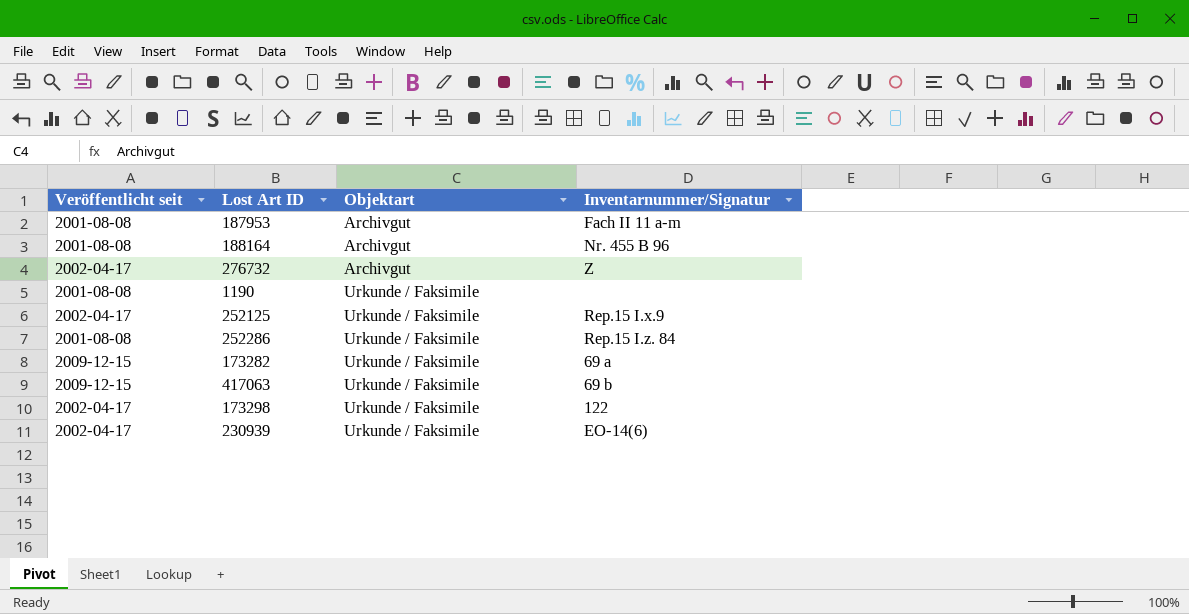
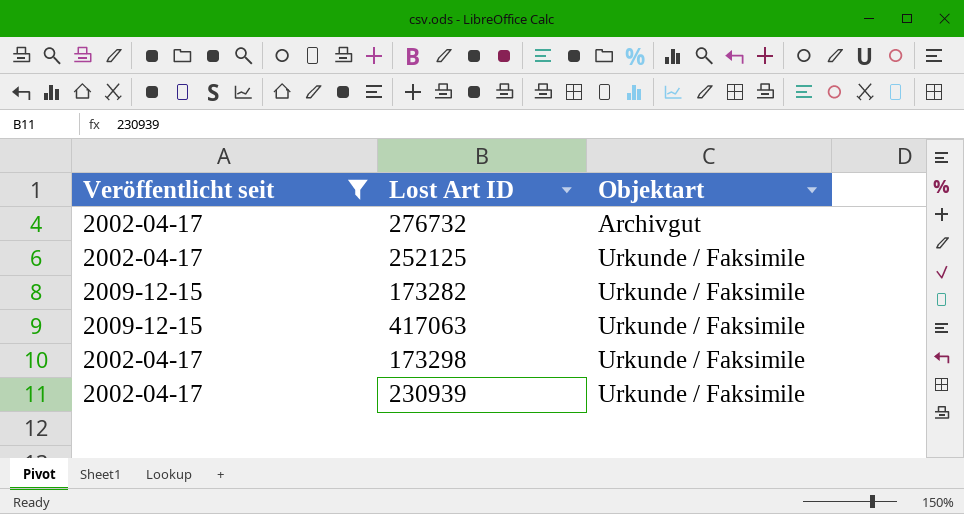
filter: none -> Veröffentlicht seit != 2001-08-08
column Inventarnummer/Signatur | position: 4 -> none

